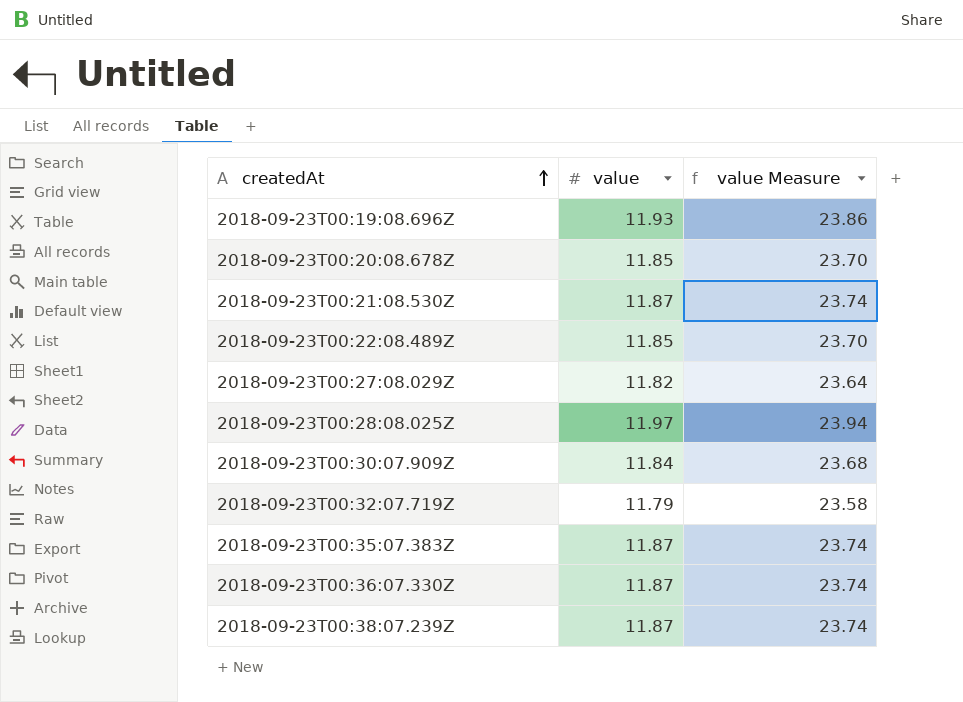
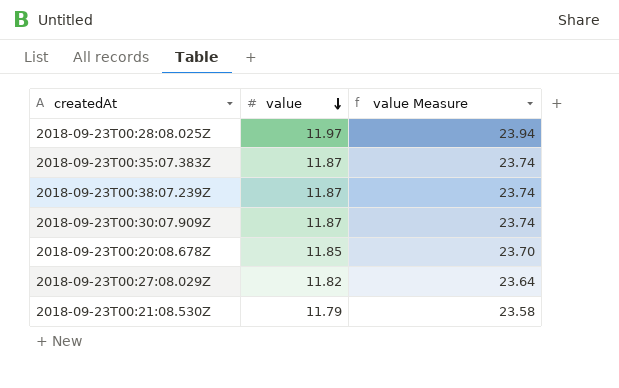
row order: createdAt ascending -> value descending
row 2018-09-23T00:19:08.696Z: 11.93 | 23.86 -> none
row 2018-09-23T00:22:08.489Z: 11.85 | 23.70 -> none
row 2018-09-23T00:32:07.719Z: 11.79 | 23.58 -> none
row 2018-09-23T00:36:07.330Z: 11.87 | 23.74 -> none
2018-09-23T00:30:07.909Z | value: 11.84 -> 11.87
2018-09-23T00:30:07.909Z | value Measure: 23.68 -> 23.74
2018-09-23T00:21:08.530Z | value: 11.87 -> 11.79
2018-09-23T00:21:08.530Z | value Measure: 23.74 -> 23.58

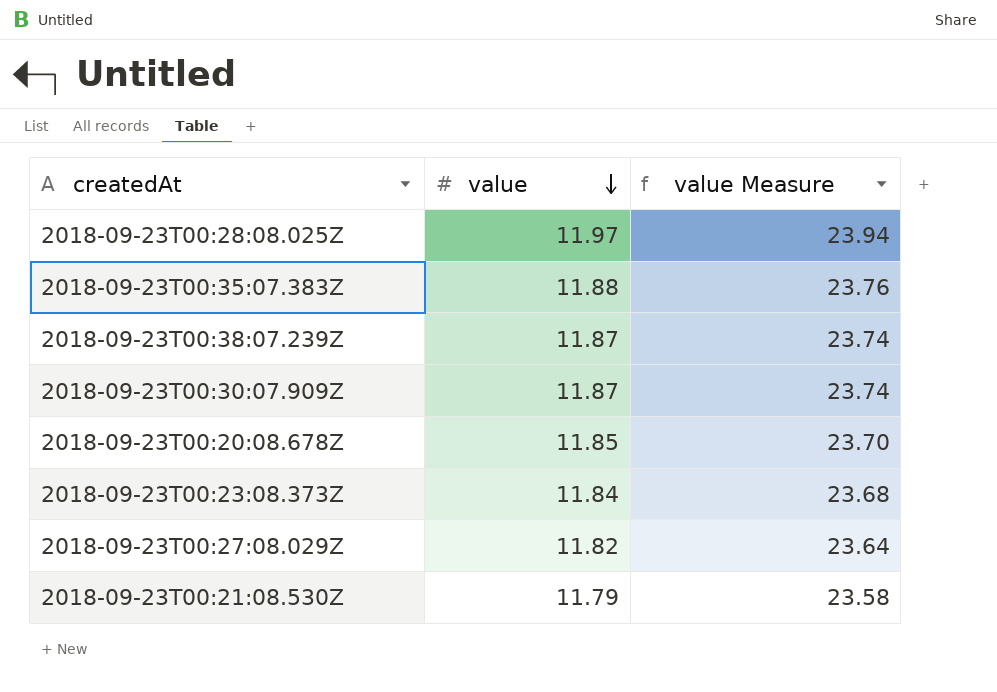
2018-09-23T00:35:07.383Z | value: 11.87 -> 11.88
2018-09-23T00:35:07.383Z | value Measure: 23.74 -> 23.76
row 2018-09-23T00:23:08.373Z: none -> 11.84 | 23.68

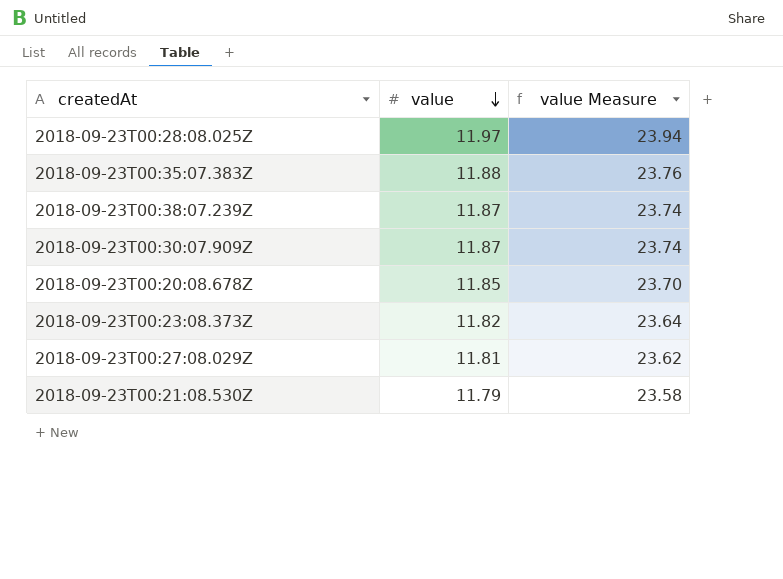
2018-09-23T00:23:08.373Z | value: 11.84 -> 11.82
2018-09-23T00:23:08.373Z | value Measure: 23.68 -> 23.64
2018-09-23T00:27:08.029Z | value: 11.82 -> 11.81
2018-09-23T00:27:08.029Z | value Measure: 23.64 -> 23.62

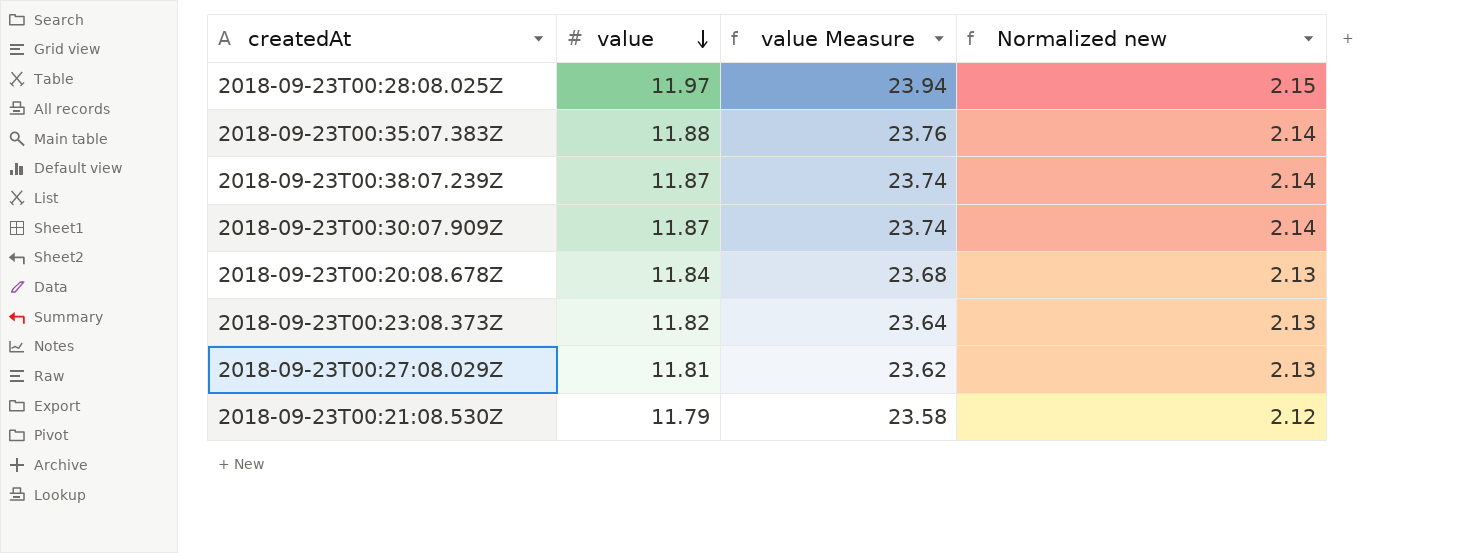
column Normalized new | formula: none -> [value] * 0.18
2018-09-23T00:20:08.678Z | value: 11.85 -> 11.84
2018-09-23T00:20:08.678Z | value Measure: 23.70 -> 23.68

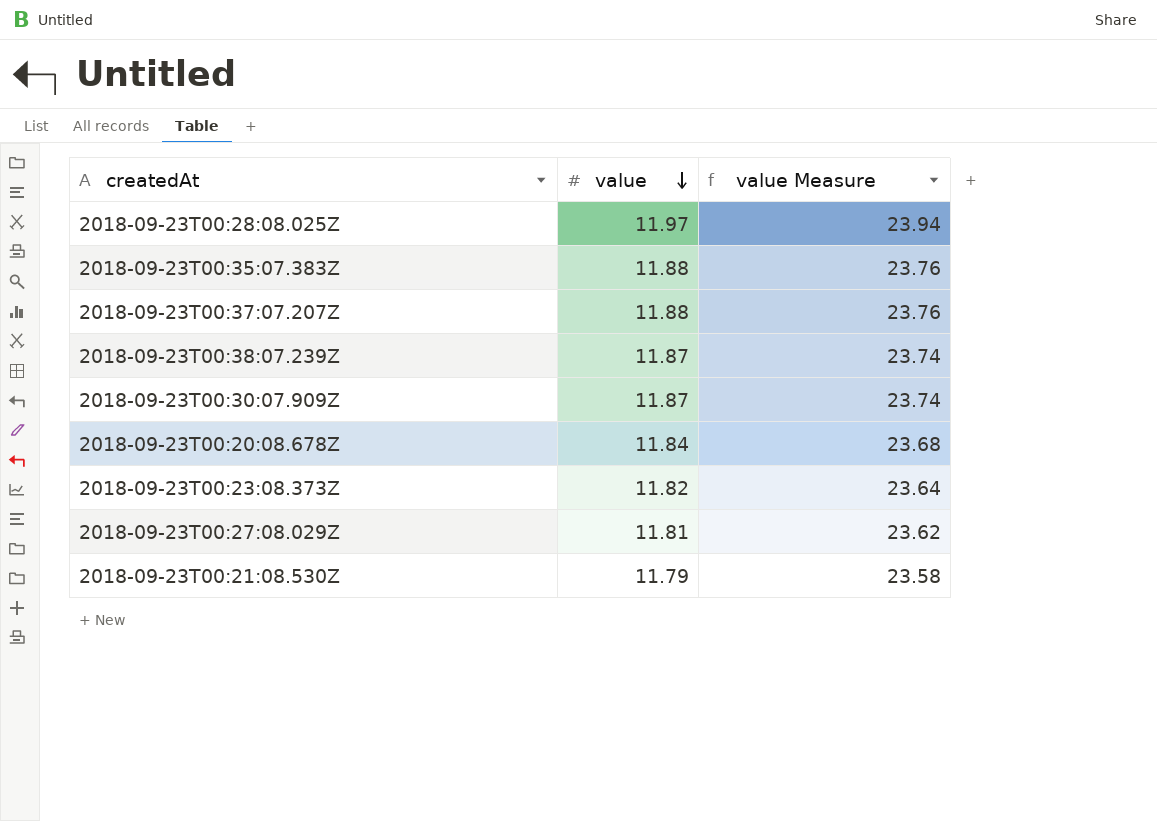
column Normalized new | formula: [value] * 0.18 -> none
row 2018-09-23T00:37:07.207Z: none -> 11.88 | 23.76

